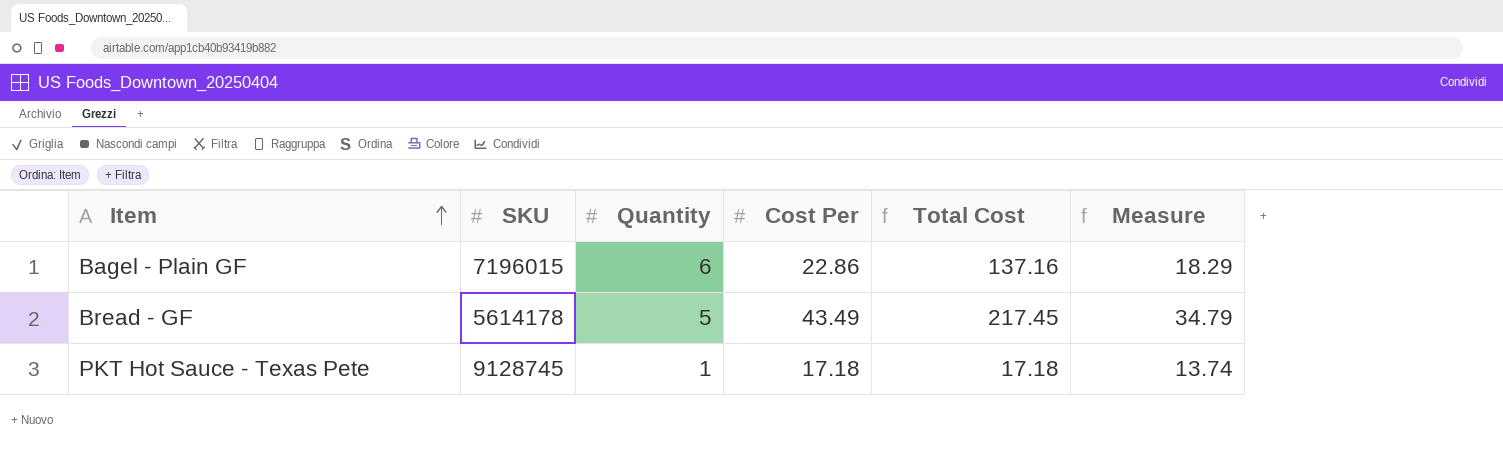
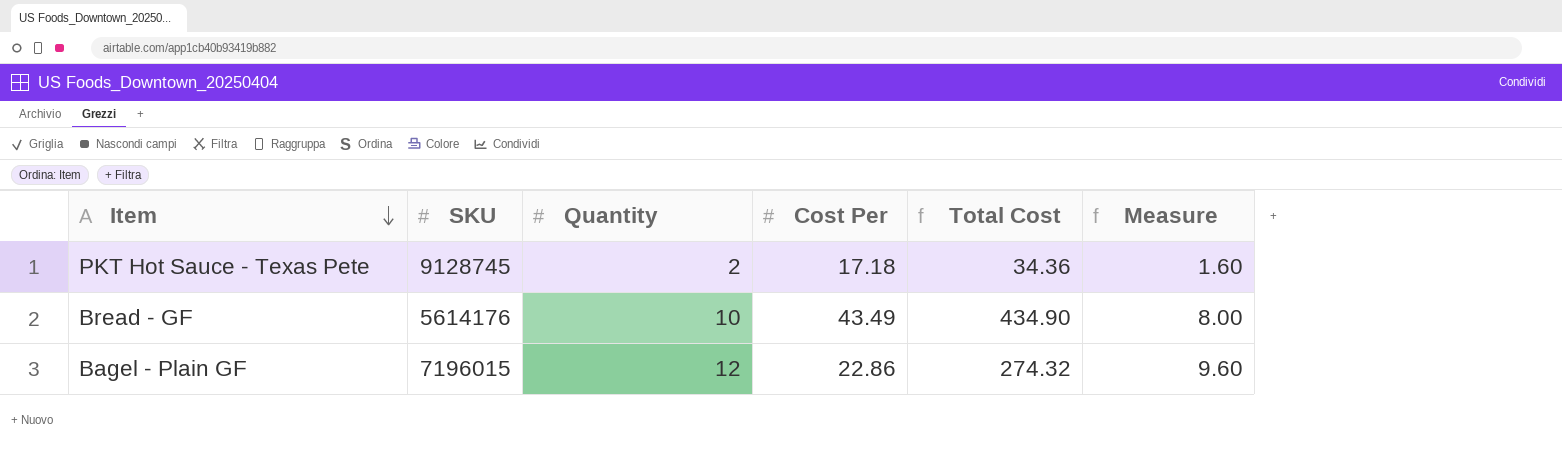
row order: Item ascending -> Item descending
column Measure | formula: [Cost Per] * 0.8 -> [Quantity] * 0.8
PKT Hot Sauce - Texas Pete | Quantity: 1 -> 2
PKT Hot Sauce - Texas Pete | Total Cost: 17.18 -> 34.36
Bread - GF | SKU: 5614178 -> 5614176
Bread - GF | Quantity: 5 -> 10
Bread - GF | Total Cost: 217.45 -> 434.90
Bagel - Plain GF | Quantity: 6 -> 12
Bagel - Plain GF | Total Cost: 137.16 -> 274.32

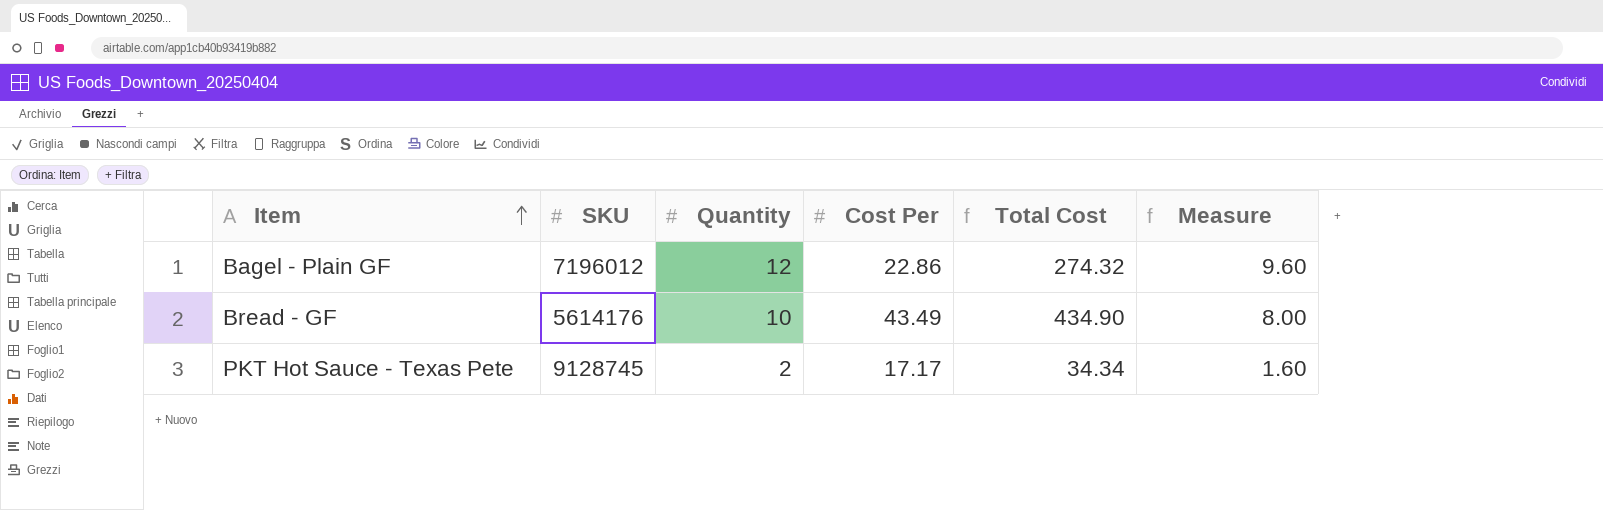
row order: Item descending -> Item ascending
Bagel - Plain GF | SKU: 7196015 -> 7196012
PKT Hot Sauce - Texas Pete | Cost Per: 17.18 -> 17.17
PKT Hot Sauce - Texas Pete | Total Cost: 34.36 -> 34.34

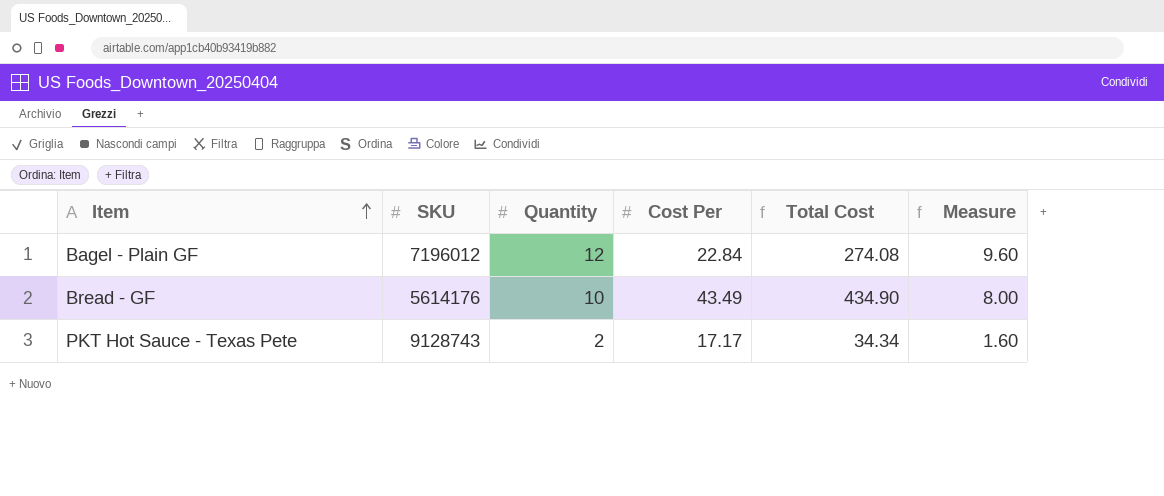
Bagel - Plain GF | Cost Per: 22.86 -> 22.84
Bagel - Plain GF | Total Cost: 274.32 -> 274.08
PKT Hot Sauce - Texas Pete | SKU: 9128745 -> 9128743

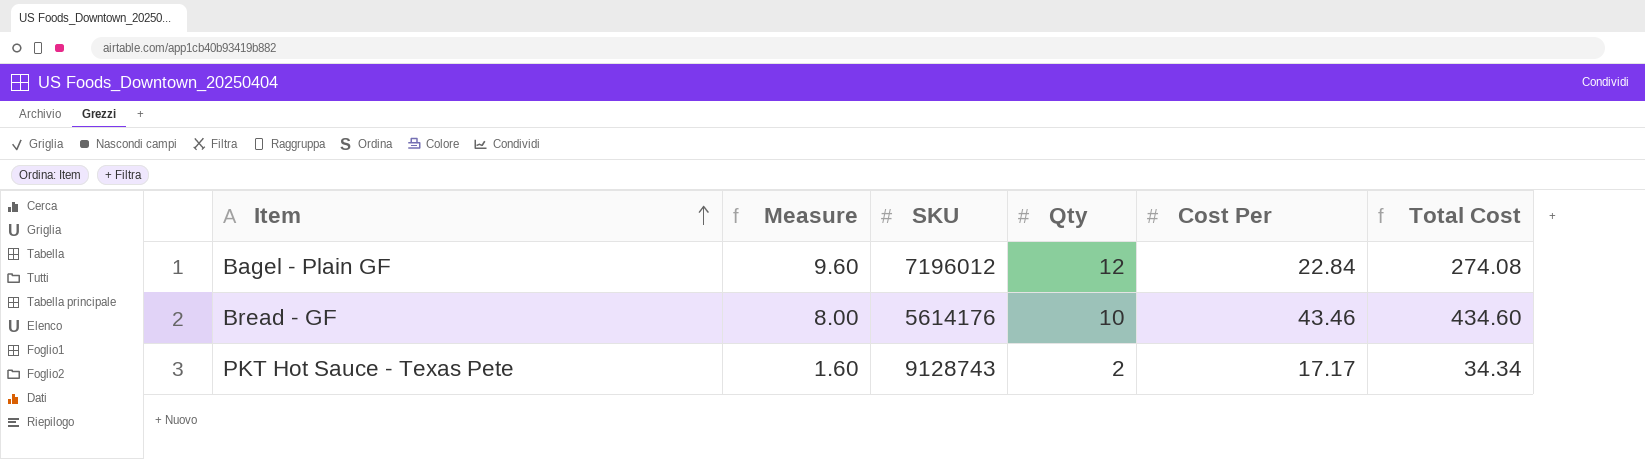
column Measure | position: 6 -> 2
column name: Quantity -> Qty
Bread - GF | Cost Per: 43.49 -> 43.46
Bread - GF | Total Cost: 434.90 -> 434.60

